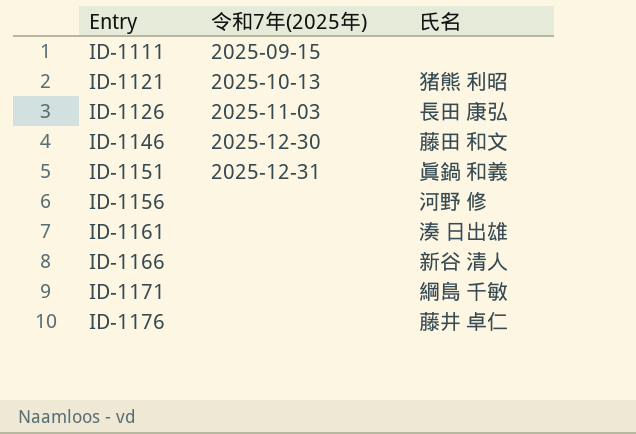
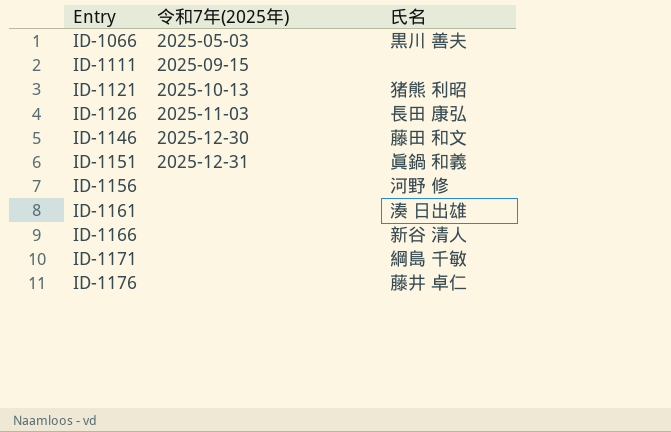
row ID-1066: none -> 2025-05-03 | 黒川 善夫

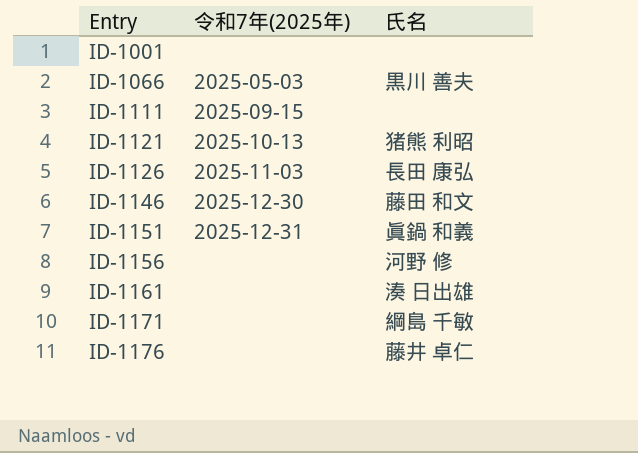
row ID-1166: none | 新谷 清人 -> none
row ID-1001: none -> none | none

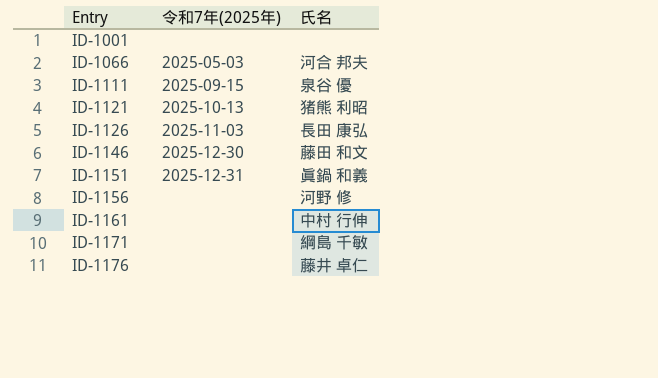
ID-1066 | 氏名: 黒川 善夫 -> 河合 邦夫
ID-1111 | 氏名: none -> 泉谷 優
ID-1161 | 氏名: 湊 日出雄 -> 中村 行伸

